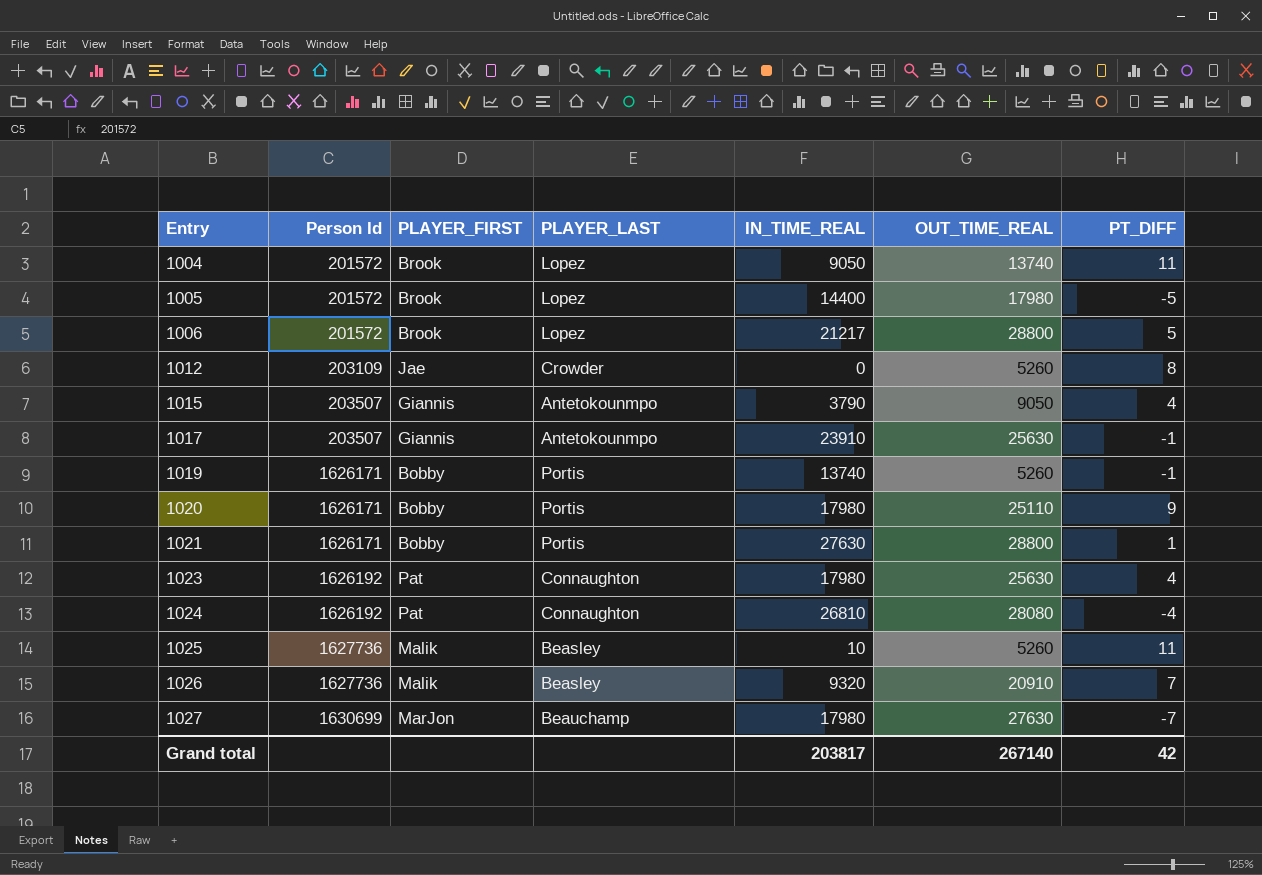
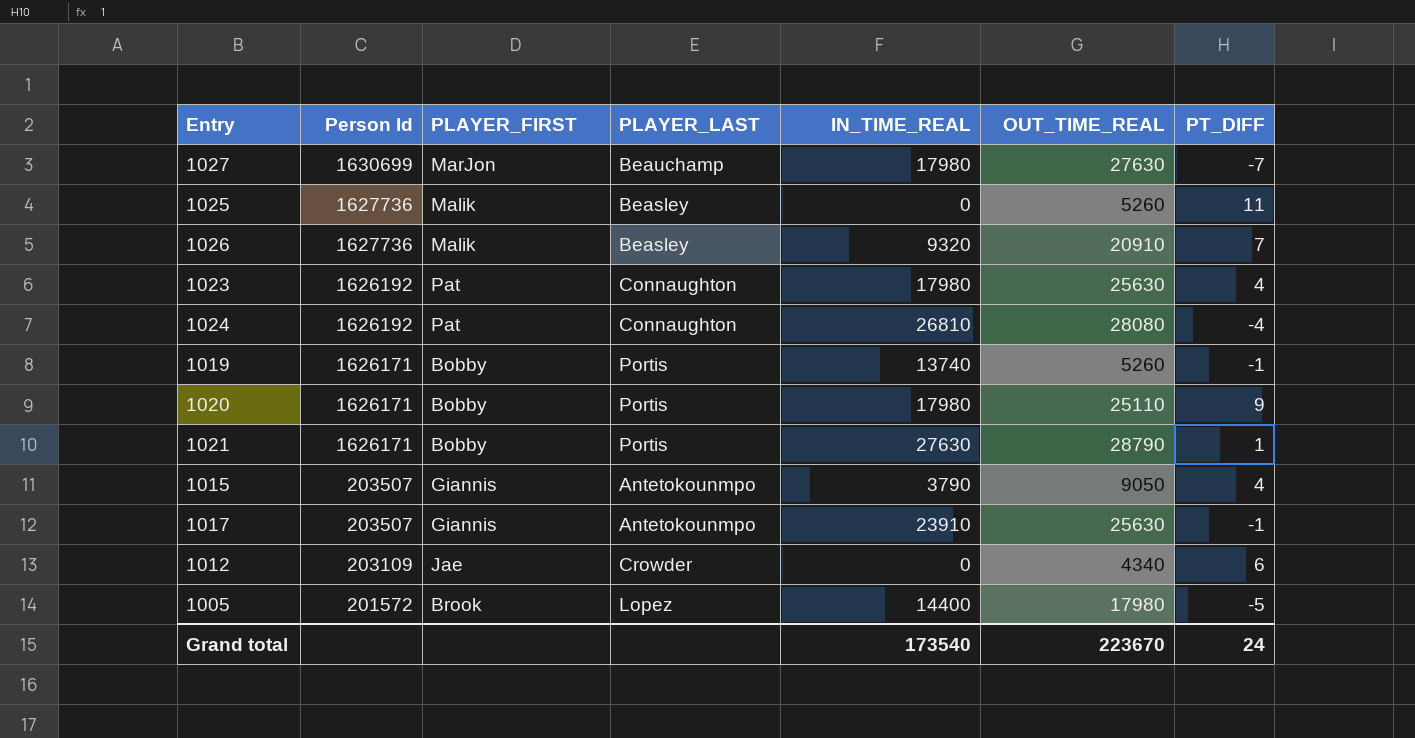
row order: Entry ascending -> Person Id descending
row 1004: 201572 | Brook | Lopez | 9050 | 13740 | 11 -> none
row 1006: 201572 | Brook | Lopez | 21217 | 28800 | 5 -> none
1025 | IN_TIME_REAL: 10 -> 0
1021 | OUT_TIME_REAL: 28800 -> 28790
1012 | OUT_TIME_REAL: 5260 -> 4340
1012 | PT_DIFF: 8 -> 6
Grand total | IN_TIME_REAL: 203817 -> 173540
Grand total | OUT_TIME_REAL: 267140 -> 223670
Grand total | PT_DIFF: 42 -> 24

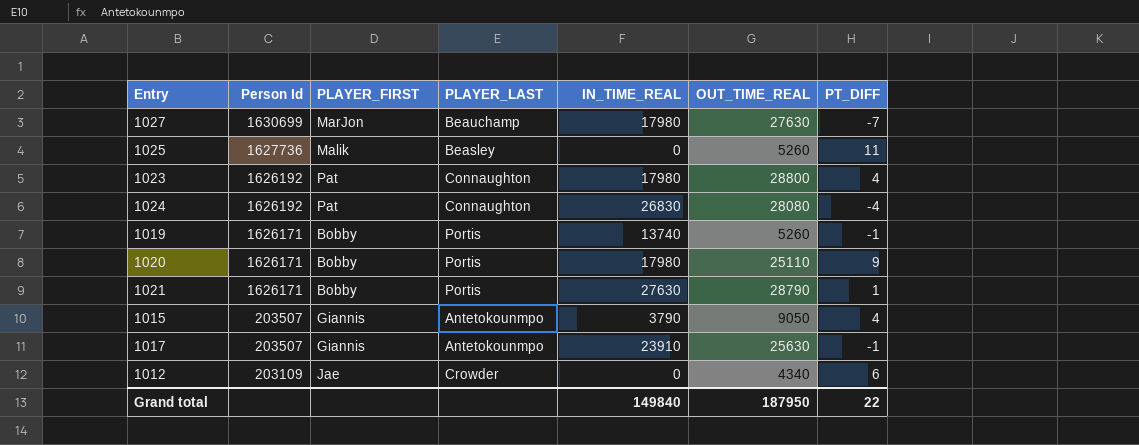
row 1026: 1627736 | Malik | Beasley | 9320 | 20910 | 7 -> none
row 1005: 201572 | Brook | Lopez | 14400 | 17980 | -5 -> none
1023 | OUT_TIME_REAL: 25630 -> 28800
1024 | IN_TIME_REAL: 26810 -> 26830
Grand total | IN_TIME_REAL: 173540 -> 149840
Grand total | OUT_TIME_REAL: 223670 -> 187950
Grand total | PT_DIFF: 24 -> 22

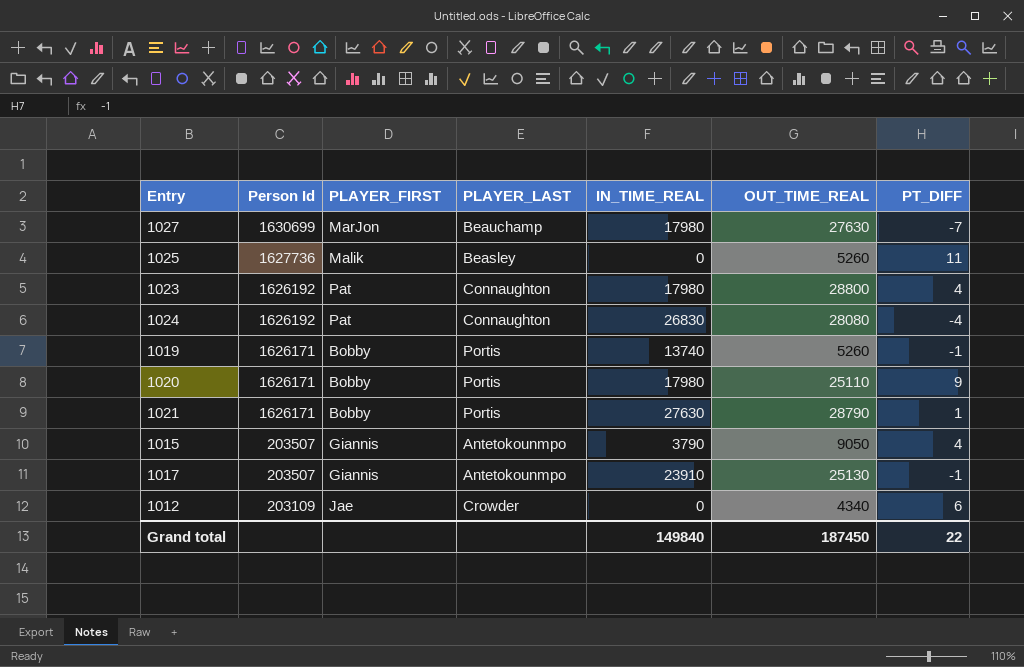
1017 | OUT_TIME_REAL: 25630 -> 25130
Grand total | OUT_TIME_REAL: 187950 -> 187450

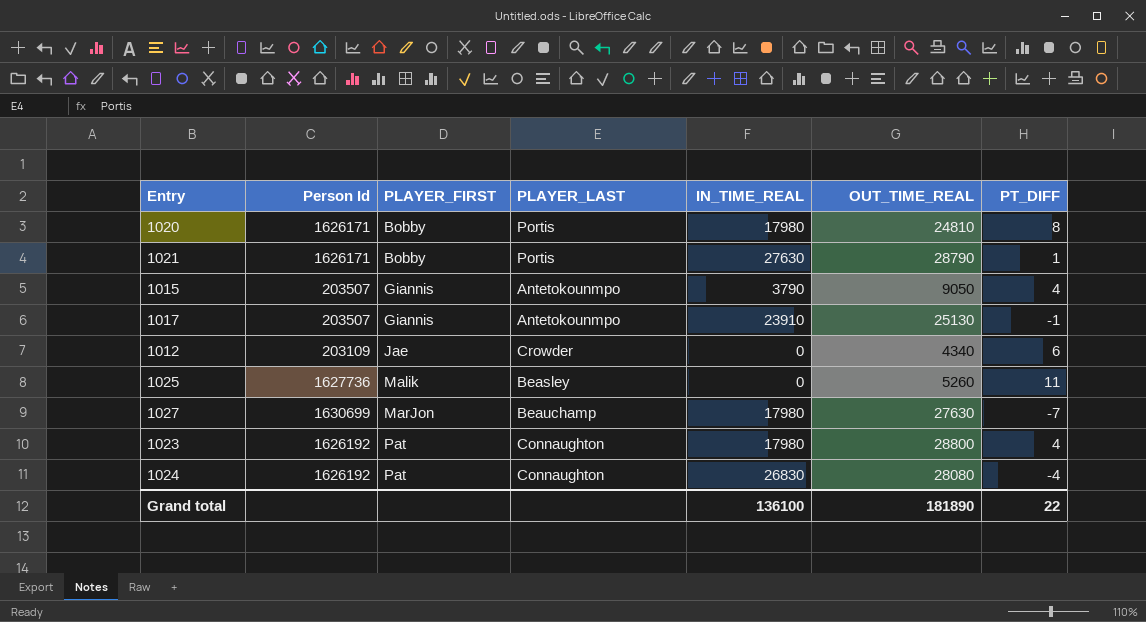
row order: Person Id descending -> PLAYER_FIRST ascending
row 1019: 1626171 | Bobby | Portis | 13740 | 5260 | -1 -> none
1020 | OUT_TIME_REAL: 25110 -> 24810
1020 | PT_DIFF: 9 -> 8
Grand total | IN_TIME_REAL: 149840 -> 136100
Grand total | OUT_TIME_REAL: 187450 -> 181890

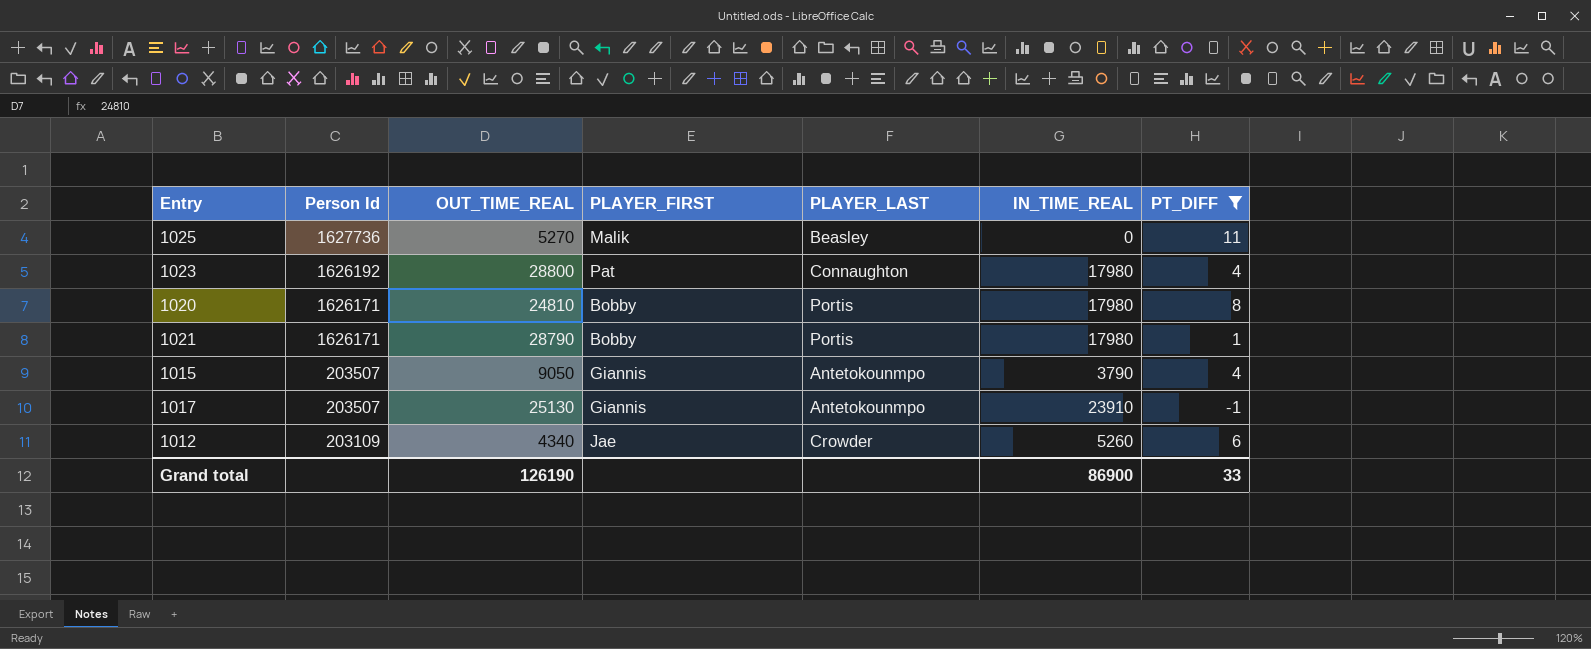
filter: none -> PT_DIFF >= -1
row order: PLAYER_FIRST ascending -> Person Id descending
column OUT_TIME_REAL | position: 6 -> 3
1025 | OUT_TIME_REAL: 5260 -> 5270
1021 | IN_TIME_REAL: 27630 -> 17980
1012 | IN_TIME_REAL: 0 -> 5260
Grand total | OUT_TIME_REAL: 181890 -> 126190
Grand total | IN_TIME_REAL: 136100 -> 86900
Grand total | PT_DIFF: 22 -> 33

